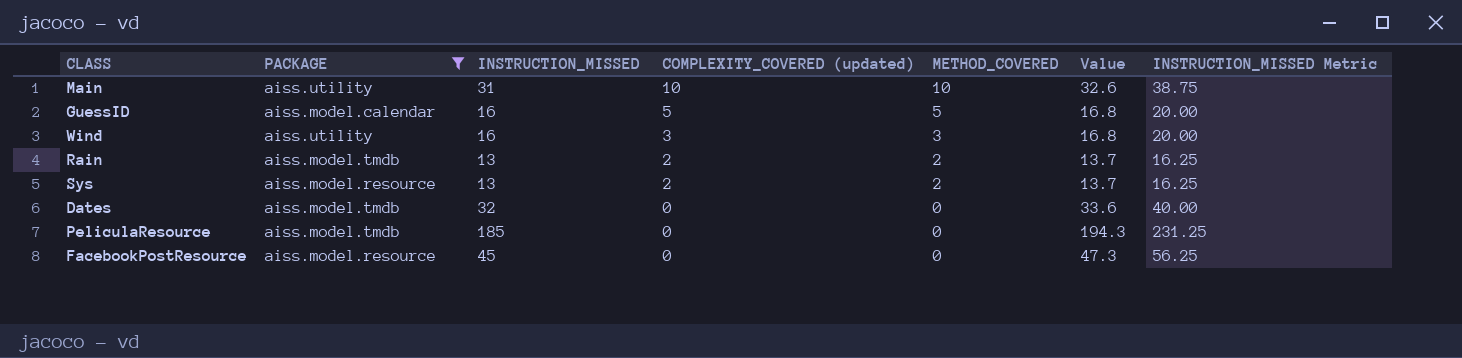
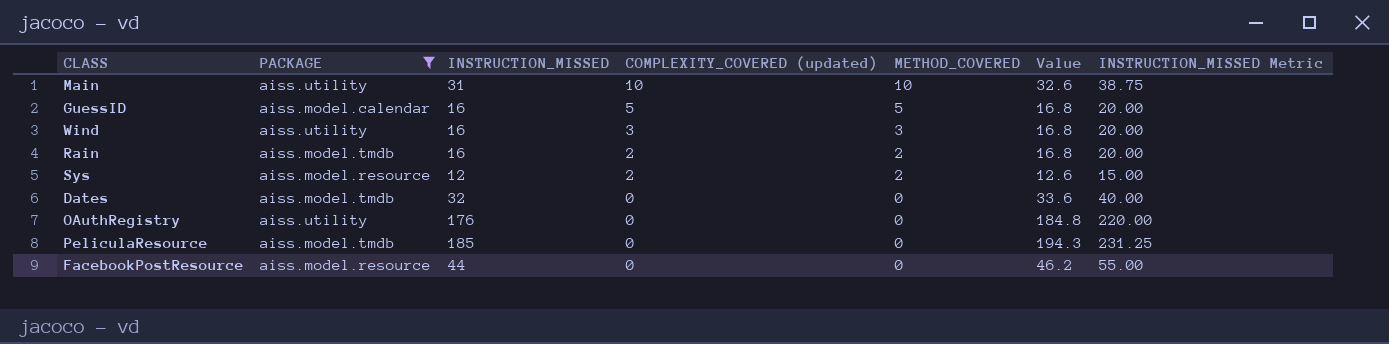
Rain | INSTRUCTION_MISSED: 13 -> 16
Rain | Value: 13.7 -> 16.8
Rain | INSTRUCTION_MISSED Metric: 16.25 -> 20.00
Sys | INSTRUCTION_MISSED: 13 -> 12
Sys | Value: 13.7 -> 12.6
Sys | INSTRUCTION_MISSED Metric: 16.25 -> 15.00
row OAuthRegistry: none -> aiss.utility | 176 | 0 | 0 | 184.8 | 220.00
FacebookPostResource | INSTRUCTION_MISSED: 45 -> 44
FacebookPostResource | Value: 47.3 -> 46.2
FacebookPostResource | INSTRUCTION_MISSED Metric: 56.25 -> 55.00

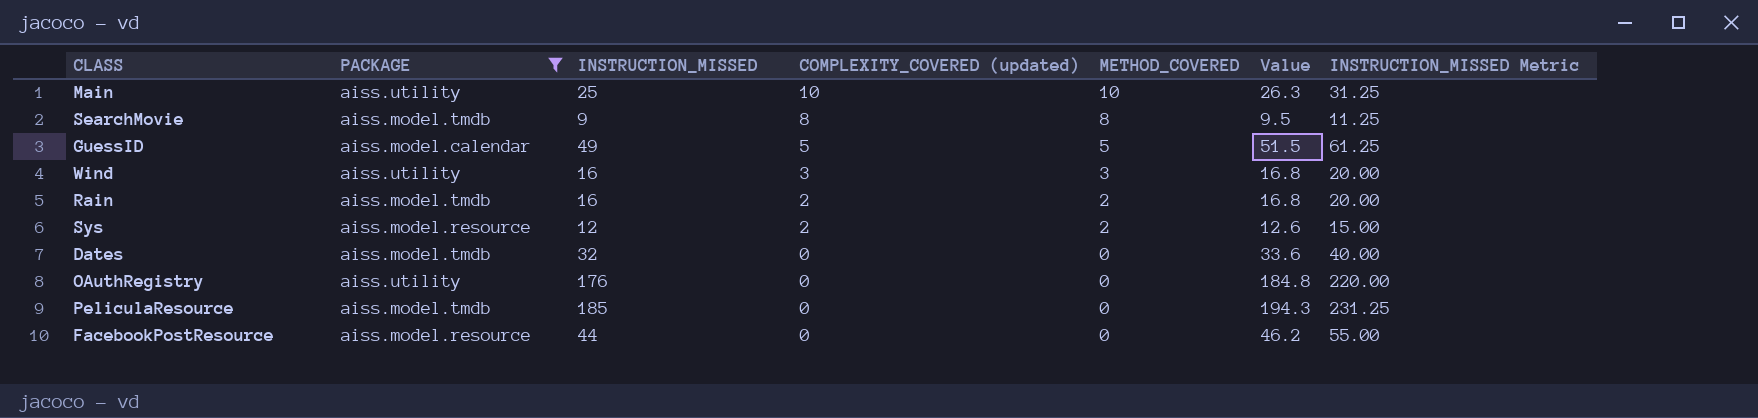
Main | INSTRUCTION_MISSED: 31 -> 25
Main | Value: 32.6 -> 26.3
Main | INSTRUCTION_MISSED Metric: 38.75 -> 31.25
row SearchMovie: none -> aiss.model.tmdb | 9 | 8 | 8 | 9.5 | 11.25
GuessID | INSTRUCTION_MISSED: 16 -> 49
GuessID | Value: 16.8 -> 51.5
GuessID | INSTRUCTION_MISSED Metric: 20.00 -> 61.25

